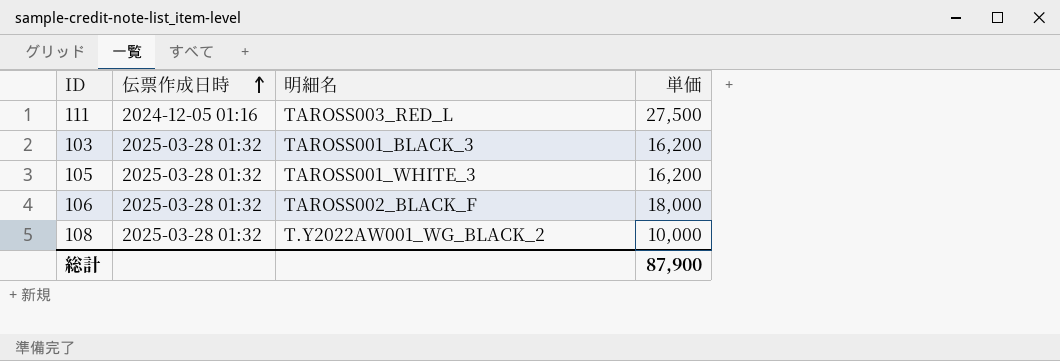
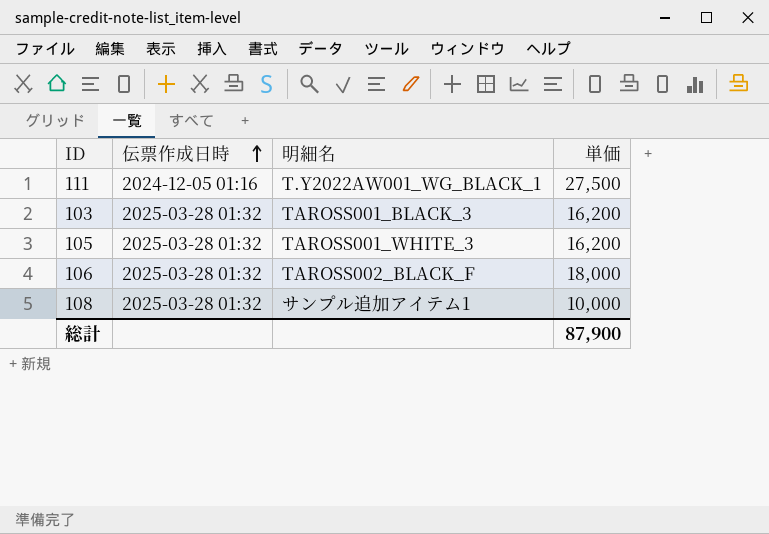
111 | 明細名: TAROSS003_RED_L -> T.Y2022AW001_WG_BLACK_1
108 | 明細名: T.Y2022AW001_WG_BLACK_2 -> サンプル追加アイテム1

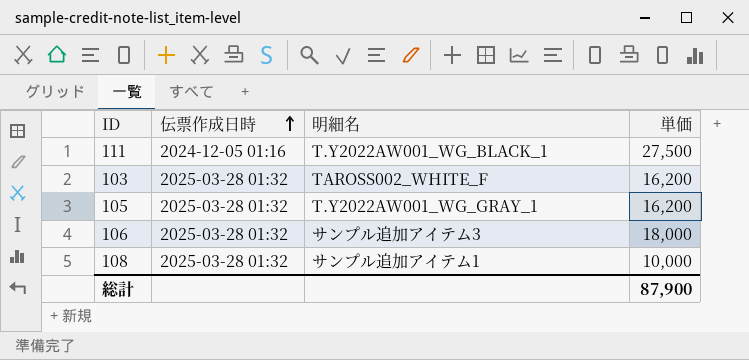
103 | 明細名: TAROSS001_BLACK_3 -> TAROSS002_WHITE_F
105 | 明細名: TAROSS001_WHITE_3 -> T.Y2022AW001_WG_GRAY_1
106 | 明細名: TAROSS002_BLACK_F -> サンプル追加アイテム3

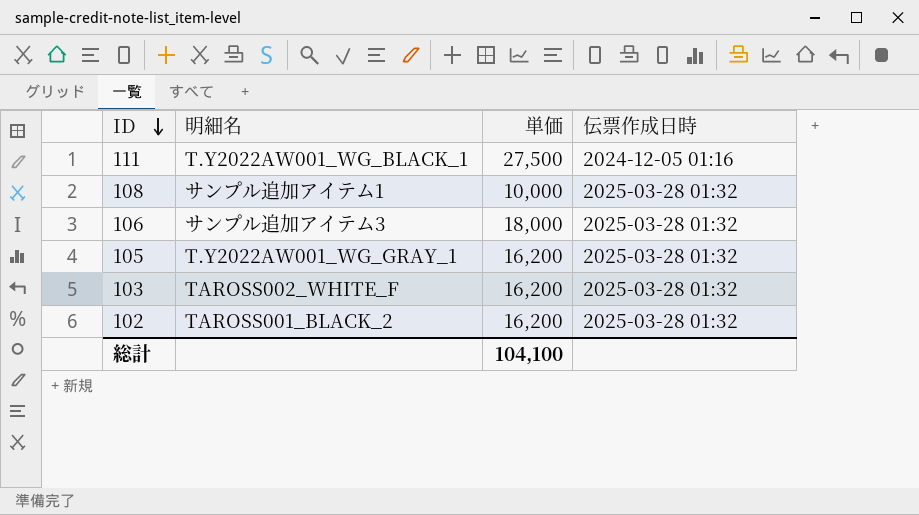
row order: 伝票作成日時 ascending -> ID descending
column 伝票作成日時 | position: 2 -> 4
row 102: none -> TAROSS001_BLACK_2 | 16,200 | 2025-03-28 01:32
総計 | 単価: 87,900 -> 104,100

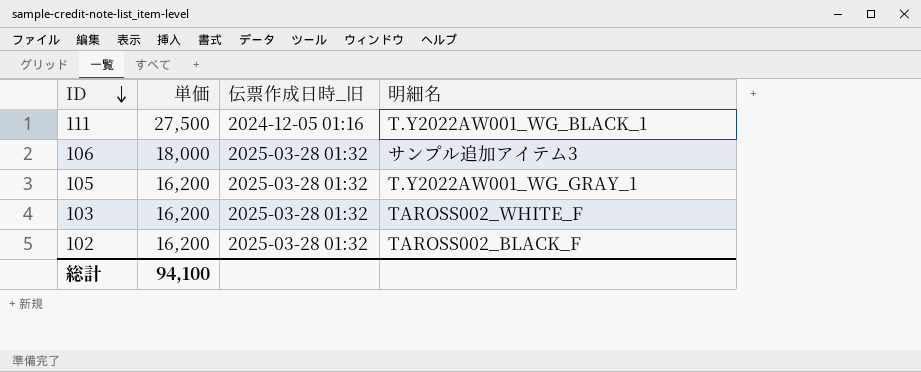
column name: 伝票作成日時 -> 伝票作成日時_旧
column 明細名 | position: 2 -> 4
row 108: サンプル追加アイテム1 | 10,000 | 2025-03-28 01:32 -> none
102 | 明細名: TAROSS001_BLACK_2 -> TAROSS002_BLACK_F
総計 | 単価: 104,100 -> 94,100

